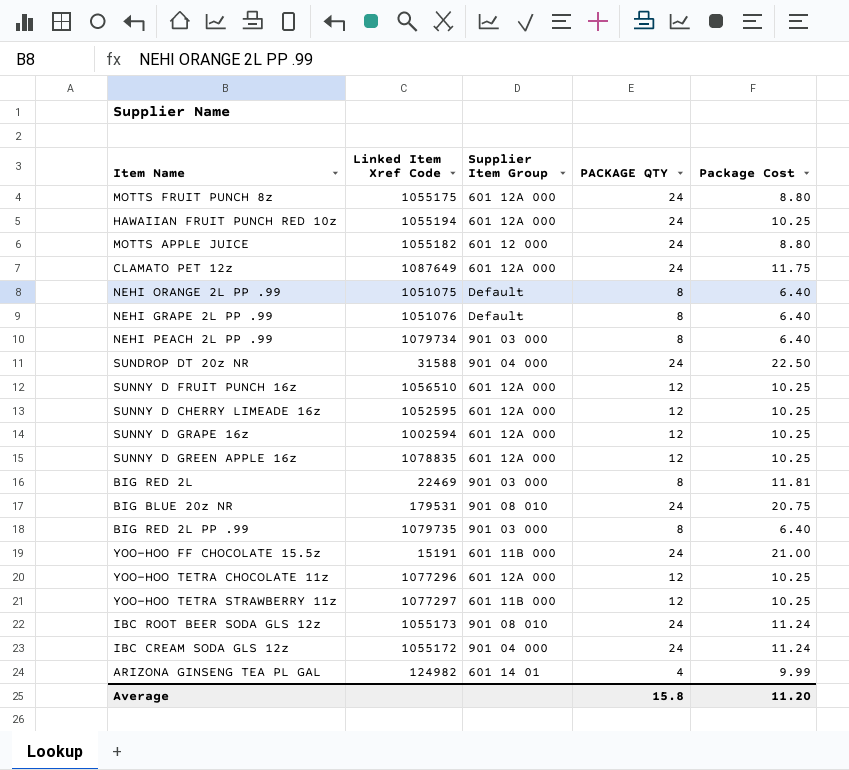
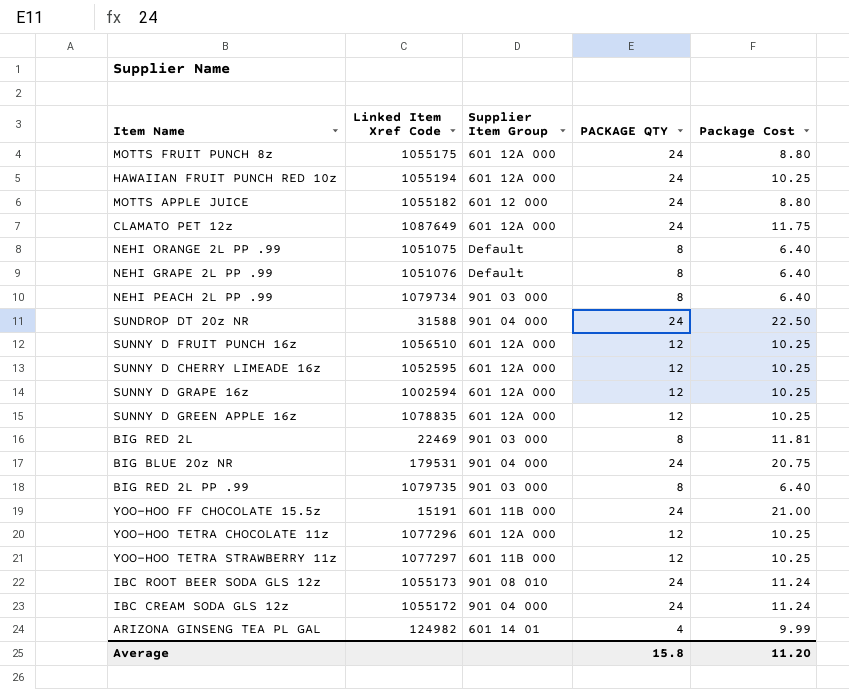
BIG BLUE 20z NR | Supplier Item Group: 901 08 010 -> 901 04 000

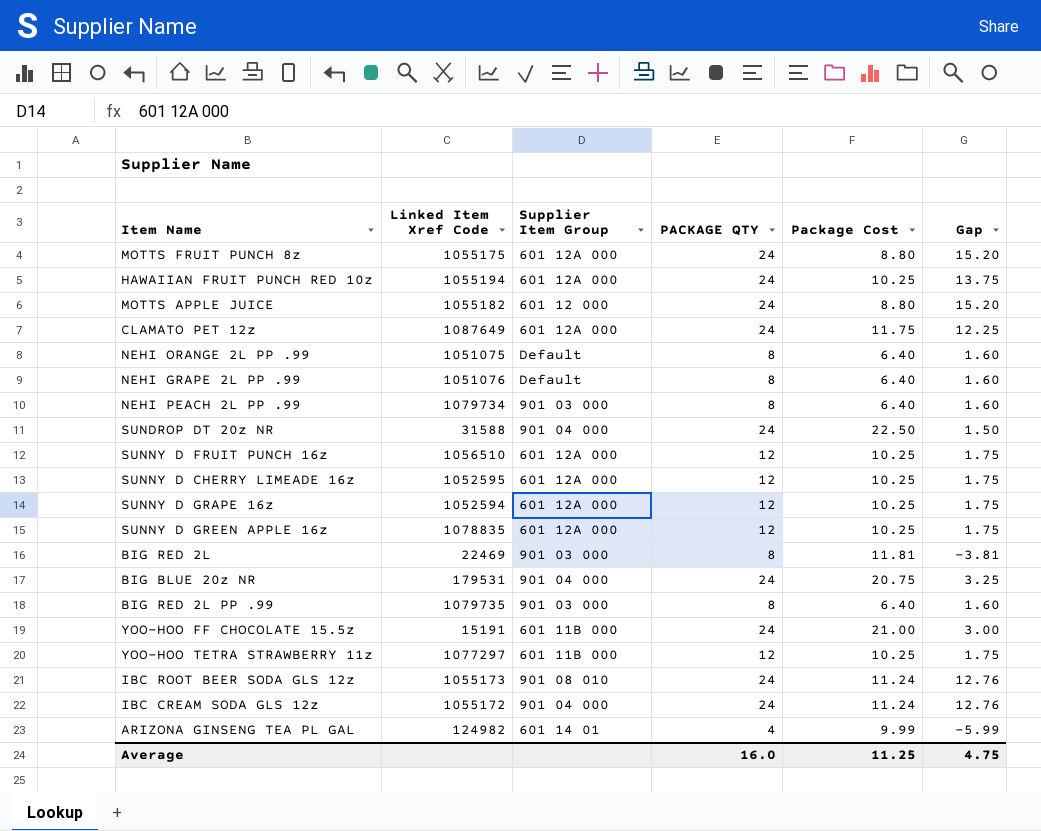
column Gap | formula: none -> [PACKAGE QTY] - [Package Cost]
row YOO-HOO TETRA CHOCOLATE 11z: 1077296 | 601 12A 000 | 12 | 10.25 -> none
SUNNY D GRAPE 16z | Linked Item Xref Code: 1002594 -> 1052594
Average | PACKAGE QTY: 15.8 -> 16.0
Average | Package Cost: 11.20 -> 11.25

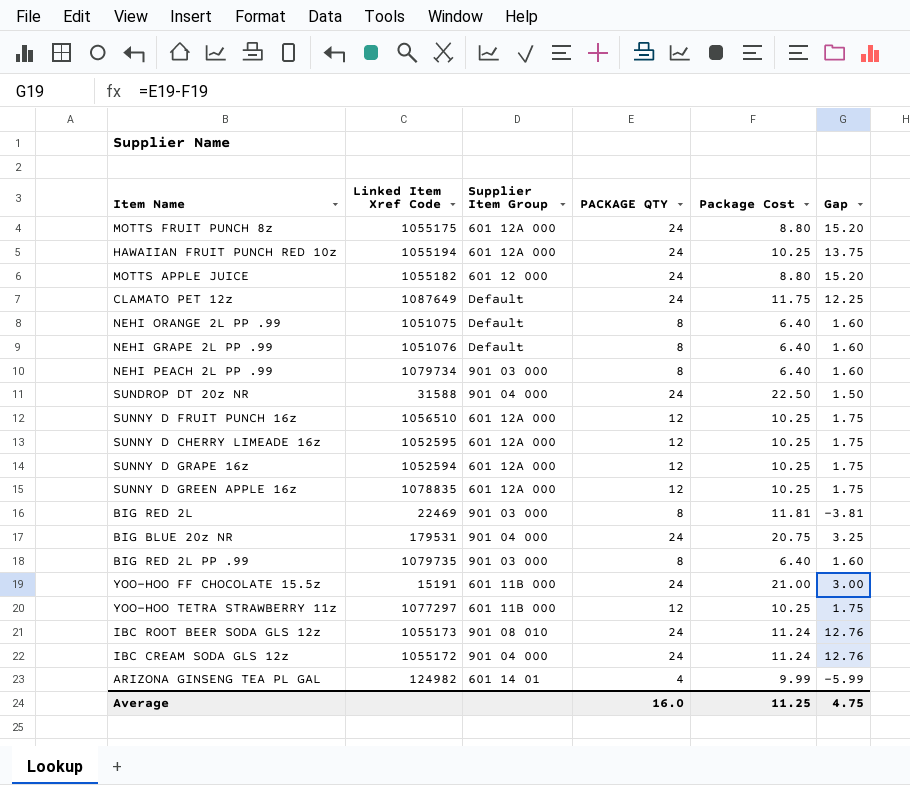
CLAMATO PET 12z | Supplier Item Group: 601 12A 000 -> Default

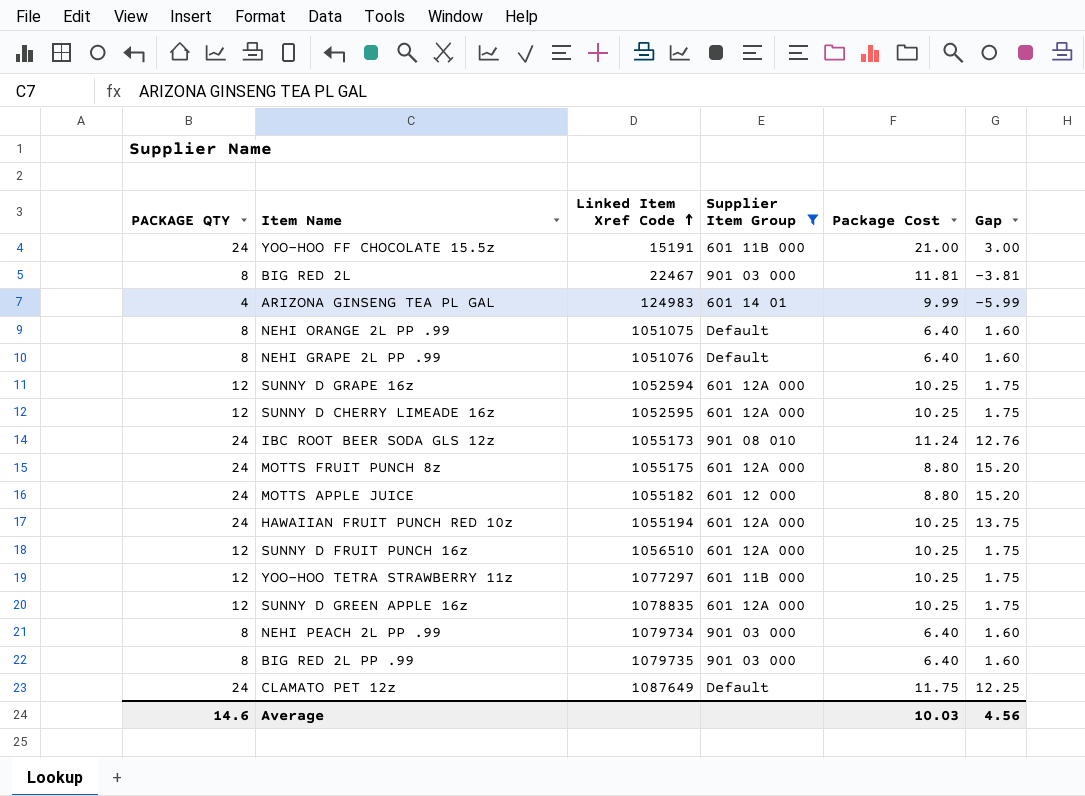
filter: none -> Supplier Item Group != 901 04 000
row order: none -> Linked Item Xref Code ascending
column PACKAGE QTY | position: 4 -> 1
BIG RED 2L | Linked Item Xref Code: 22469 -> 22467
ARIZONA GINSENG TEA PL GAL | Linked Item Xref Code: 124982 -> 124983
Average | PACKAGE QTY: 16.0 -> 14.6
Average | Package Cost: 11.25 -> 10.03
Average | Gap: 4.75 -> 4.56

